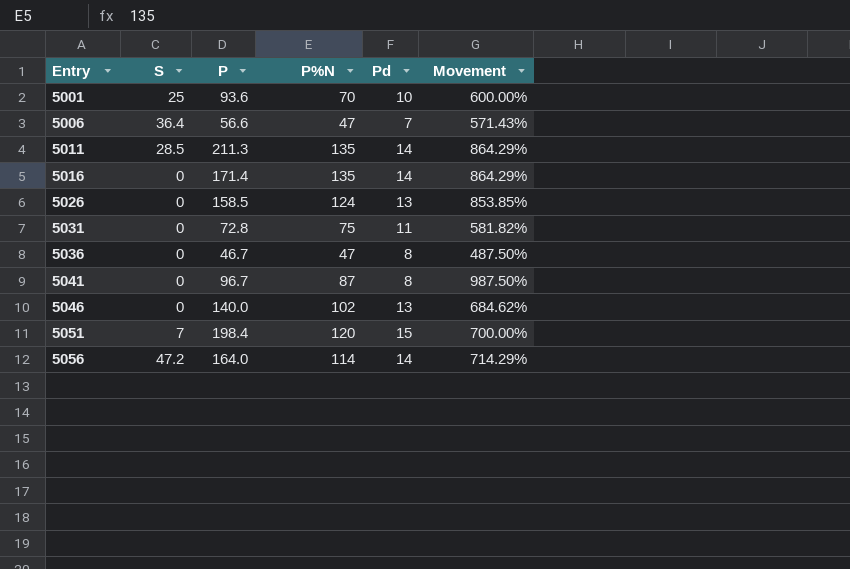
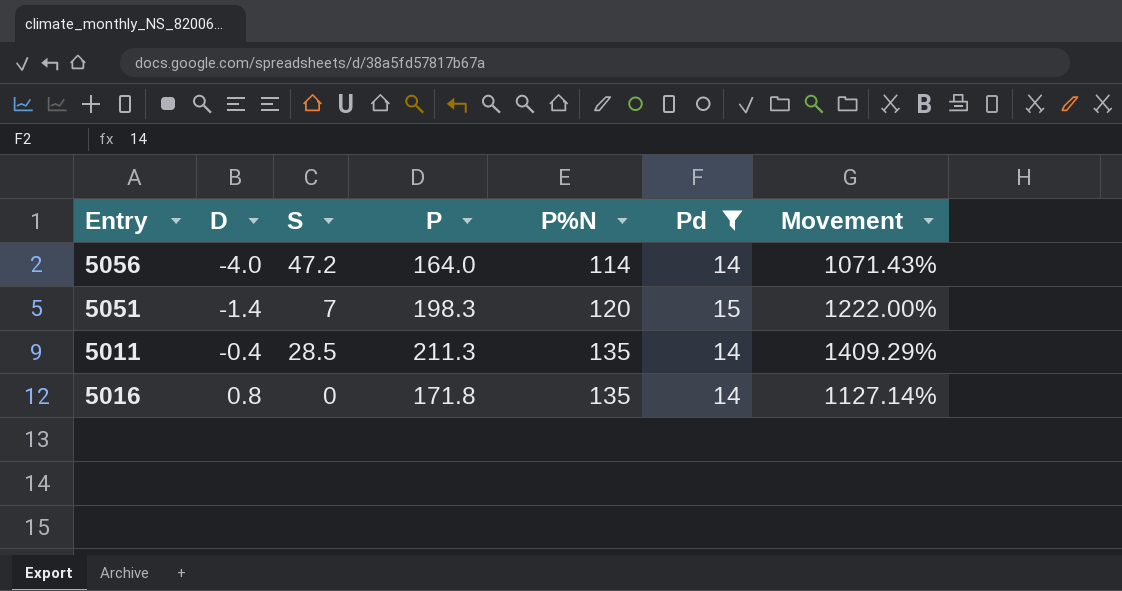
filter: none -> Pd >= 14
row order: Entry ascending -> D ascending
column D | position: none -> 2
column Movement | formula: ([P%N] - [Pd]) / [Pd] -> ([P] - [Pd]) / [Pd]
5051 | P: 198.4 -> 198.3
5016 | P: 171.4 -> 171.8

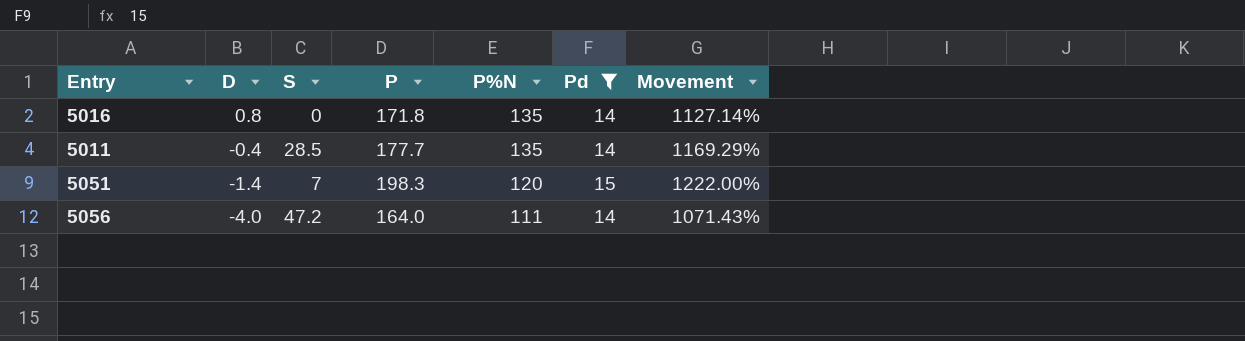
row order: D ascending -> D descending
5011 | P: 211.3 -> 177.7
5011 | Movement: 1409.29% -> 1169.29%
5056 | P%N: 114 -> 111

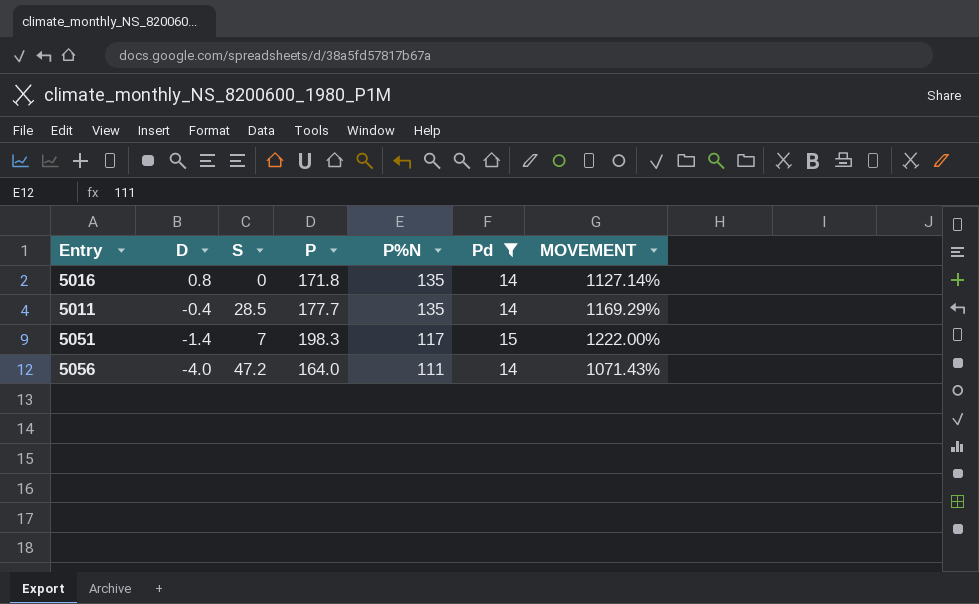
column name: Movement -> MOVEMENT
5051 | P%N: 120 -> 117

